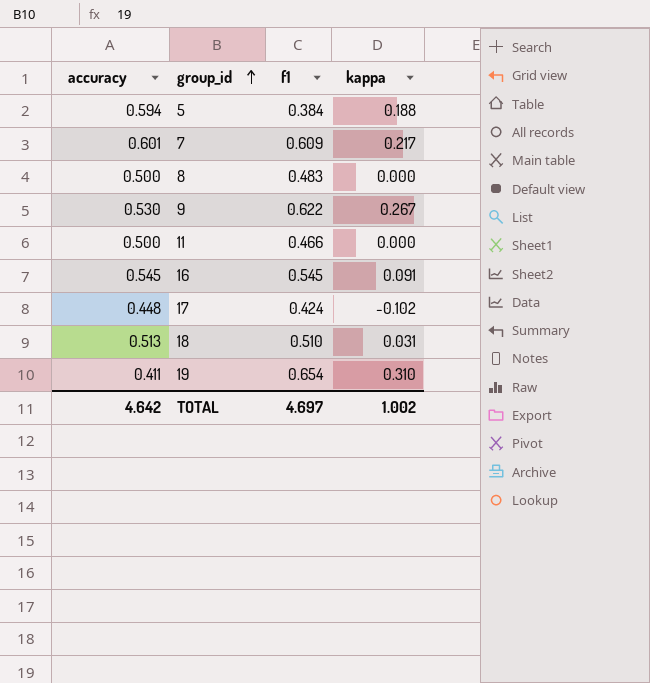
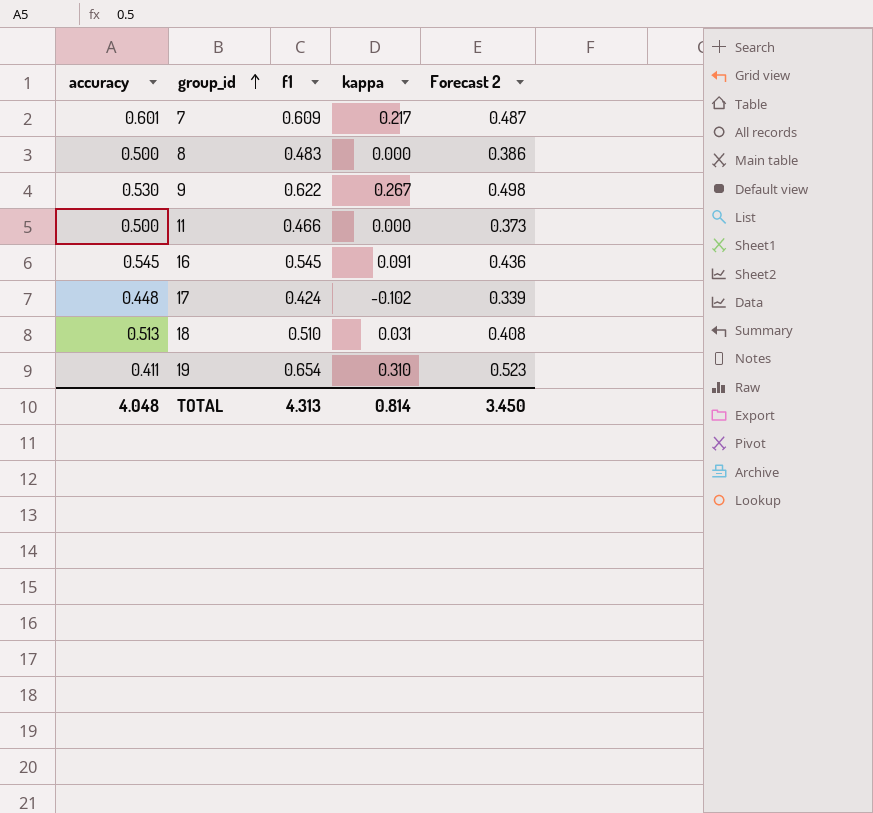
column Forecast 2 | formula: none -> [f1] * 0.8
row 5: 0.594 | 0.384 | 0.188 -> none
TOTAL | accuracy: 4.642 -> 4.048
TOTAL | f1: 4.697 -> 4.313
TOTAL | kappa: 1.002 -> 0.814

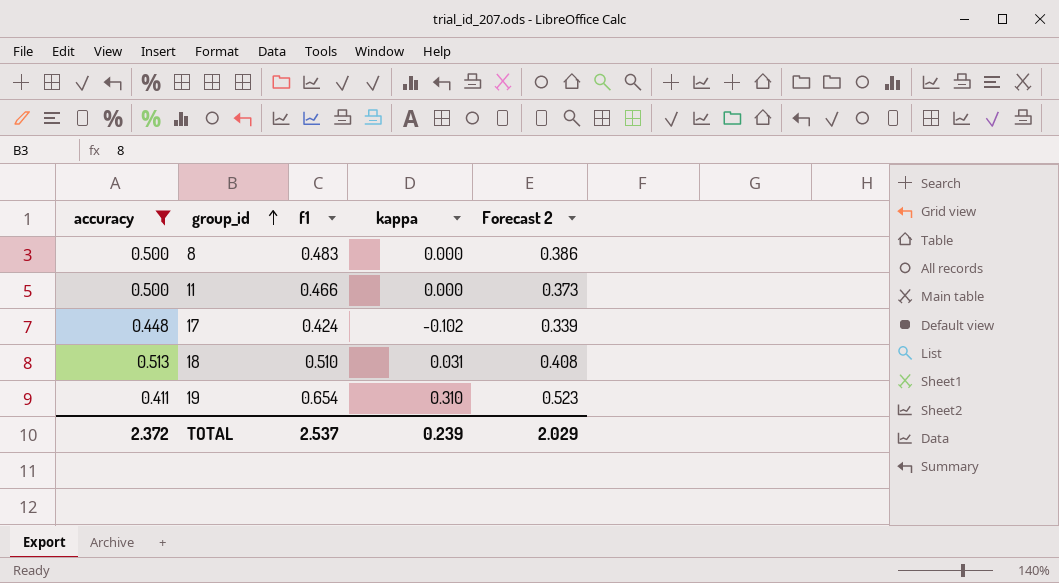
filter: none -> accuracy <= 0.513
TOTAL | accuracy: 4.048 -> 2.372
TOTAL | f1: 4.313 -> 2.537
TOTAL | kappa: 0.814 -> 0.239
TOTAL | Forecast 2: 3.450 -> 2.029

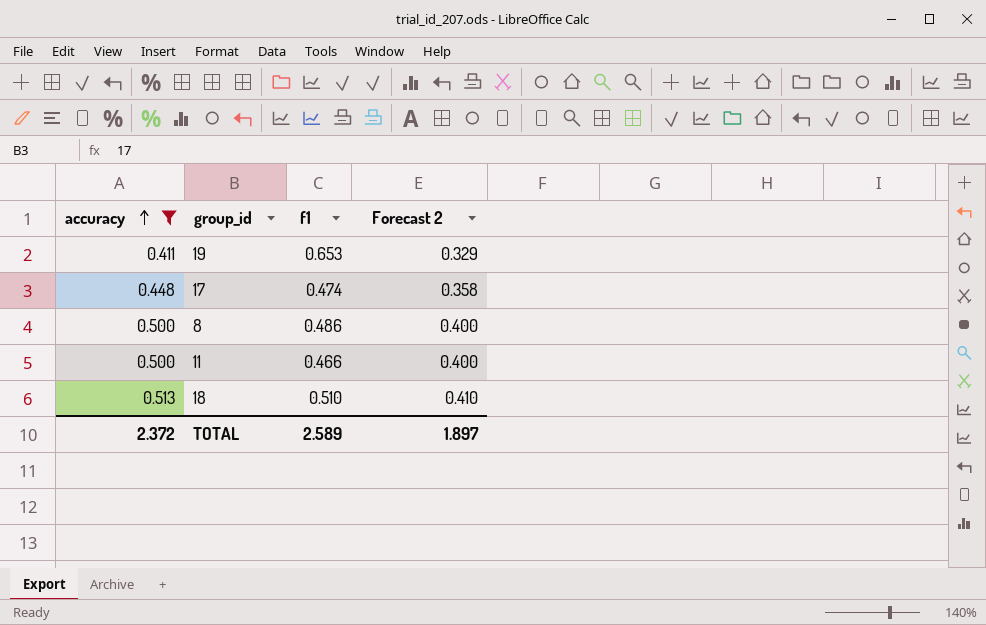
row order: group_id ascending -> accuracy ascending
column kappa | position: 4 -> none
column Forecast 2 | formula: [f1] * 0.8 -> [accuracy] * 0.8
19 | f1: 0.654 -> 0.653
17 | f1: 0.424 -> 0.474
8 | f1: 0.483 -> 0.486
TOTAL | f1: 2.537 -> 2.589
TOTAL | Forecast 2: 2.029 -> 1.897

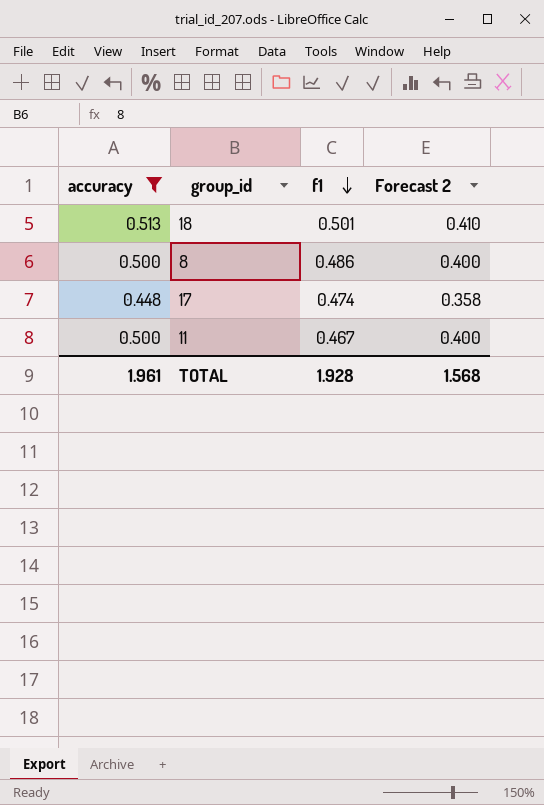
row order: accuracy ascending -> f1 descending
row 19: 0.411 | 0.653 | 0.329 -> none
18 | f1: 0.510 -> 0.501
11 | f1: 0.466 -> 0.467
TOTAL | accuracy: 2.372 -> 1.961
TOTAL | f1: 2.589 -> 1.928
TOTAL | Forecast 2: 1.897 -> 1.568

